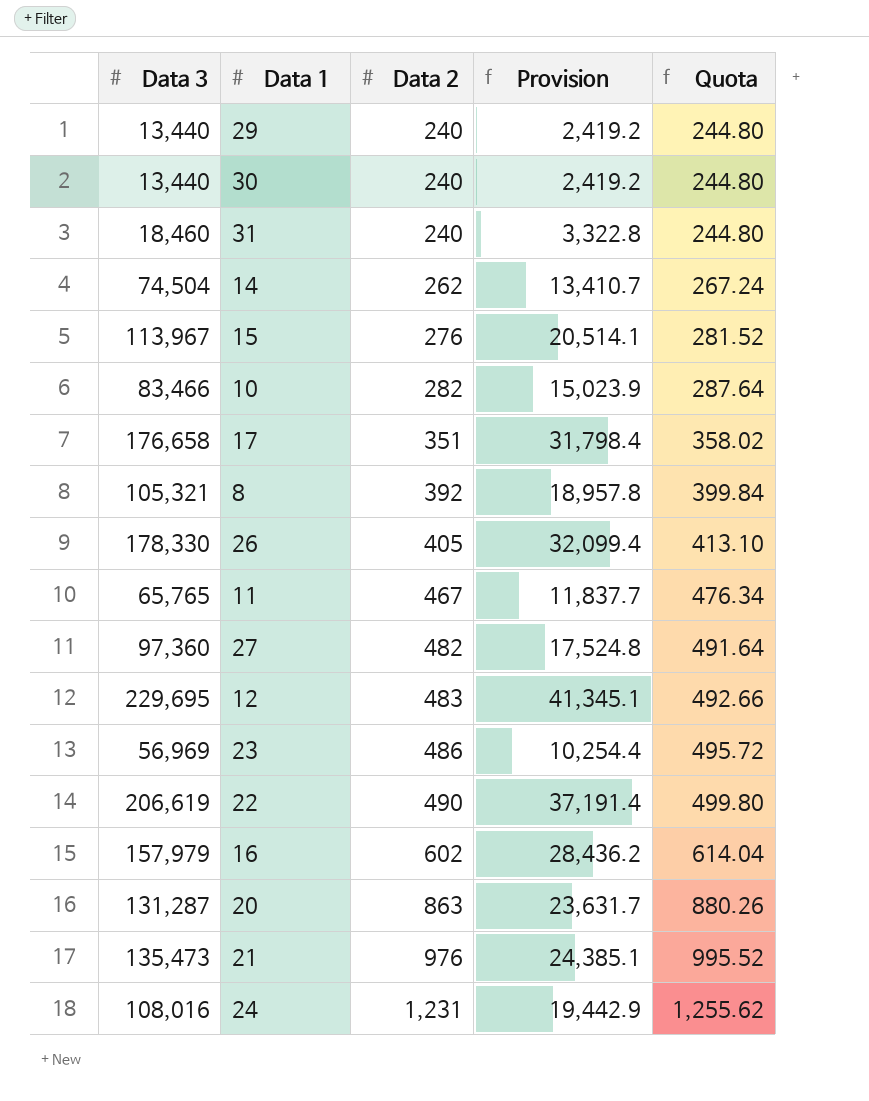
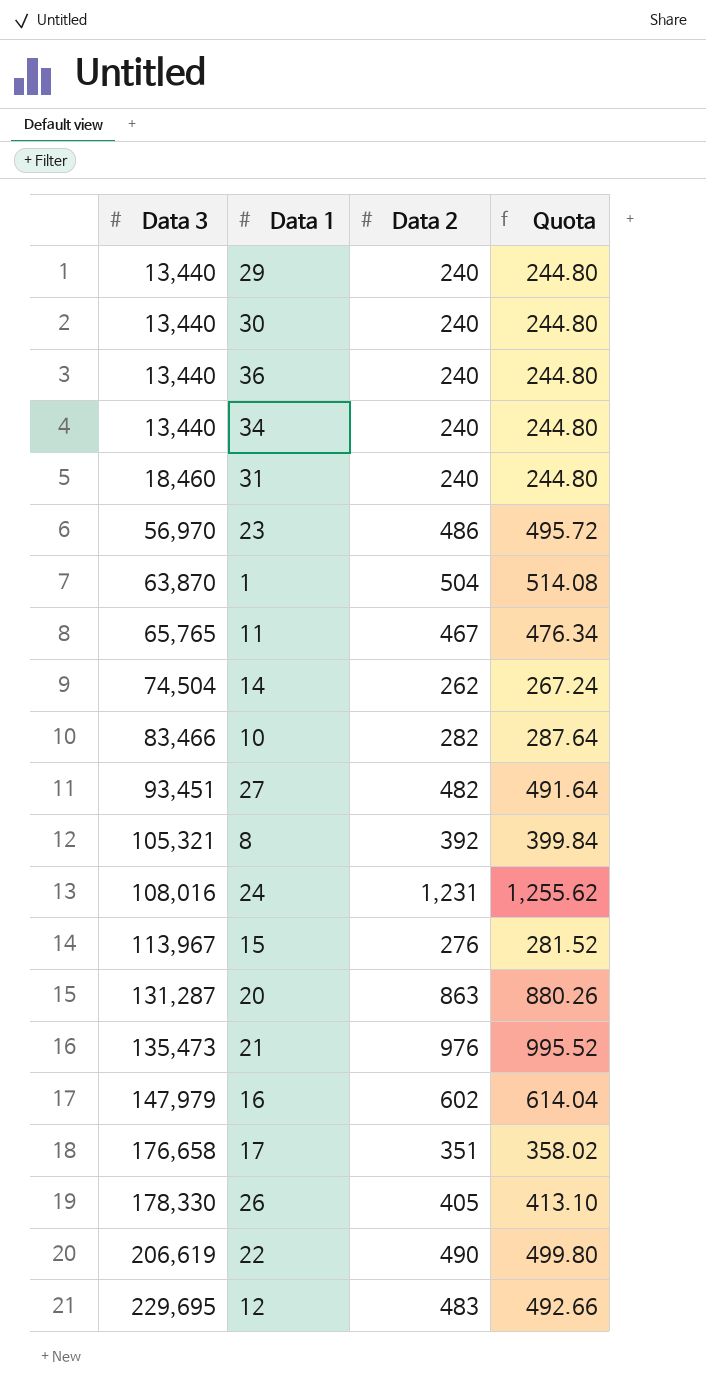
row order: Data 2 ascending -> Data 3 ascending
column Provision | formula: [Data 3] * 0.18 -> none
row 36: none -> 13,440 | 240 | 244.80
row 34: none -> 13,440 | 240 | 244.80
23 | Data 3: 56,969 -> 56,970
row 1: none -> 63,870 | 504 | 514.08
27 | Data 3: 97,360 -> 93,451
16 | Data 3: 157,979 -> 147,979

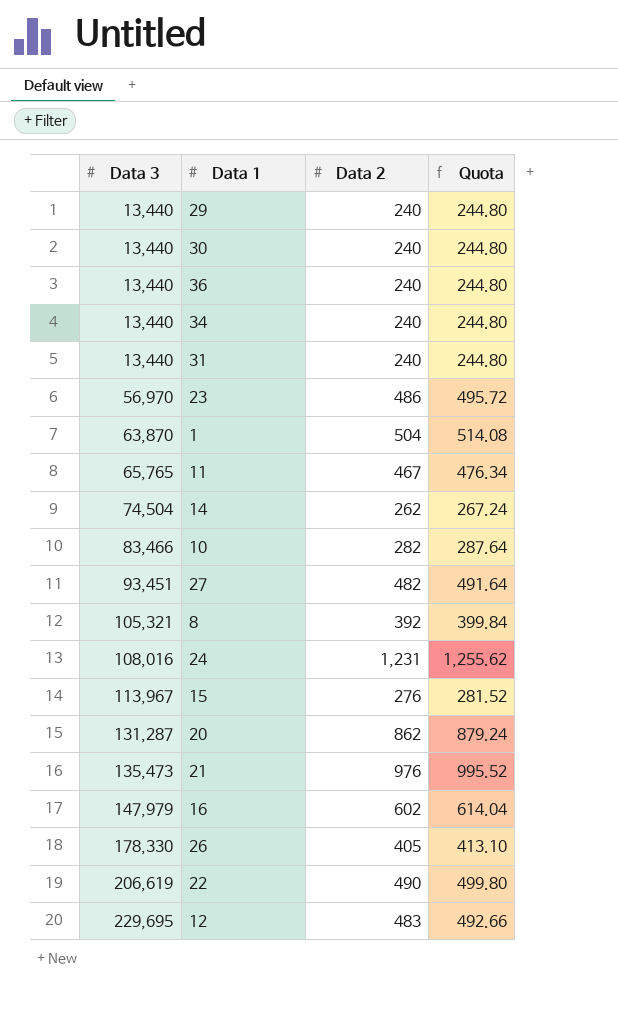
row 17: 176,658 | 351 | 358.02 -> none
31 | Data 3: 18,460 -> 13,440
20 | Data 2: 863 -> 862
20 | Quota: 880.26 -> 879.24

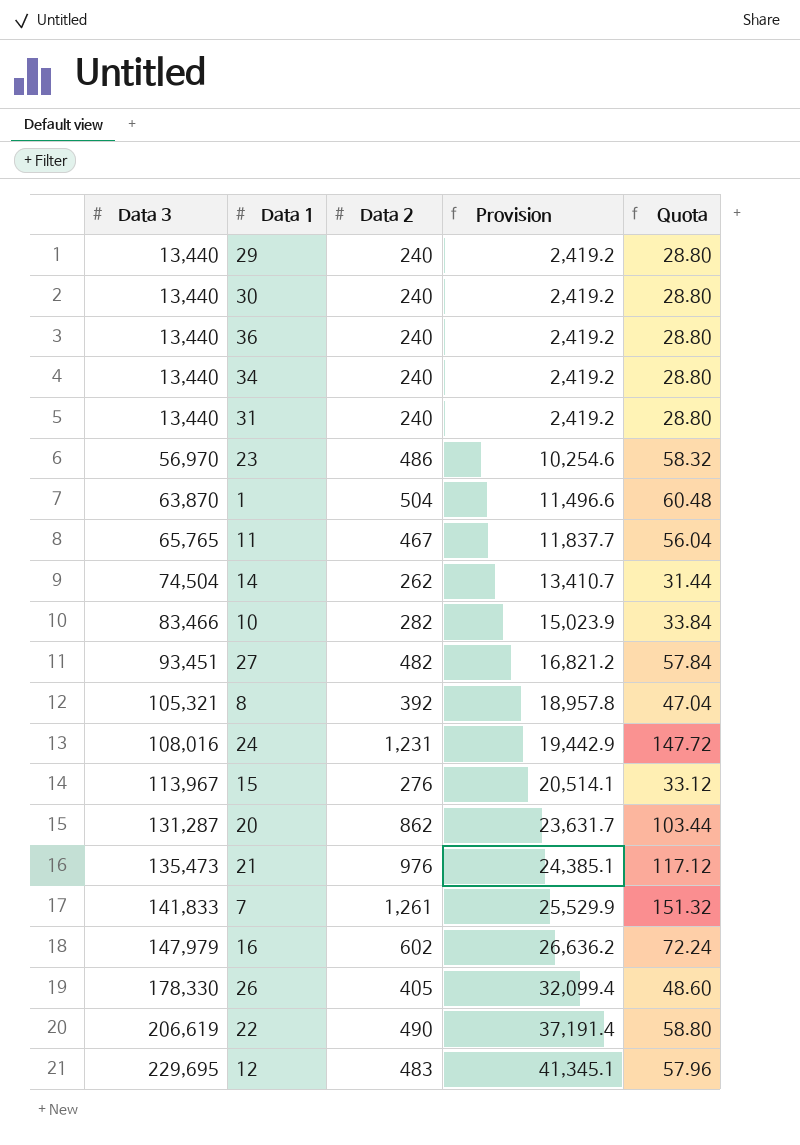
column Provision | formula: none -> [Data 3] * 0.18
column Quota | formula: [Data 2] * 1.02 -> [Data 2] * 0.12
row 7: none -> 141,833 | 1,261 | 25,529.9 | 151.32

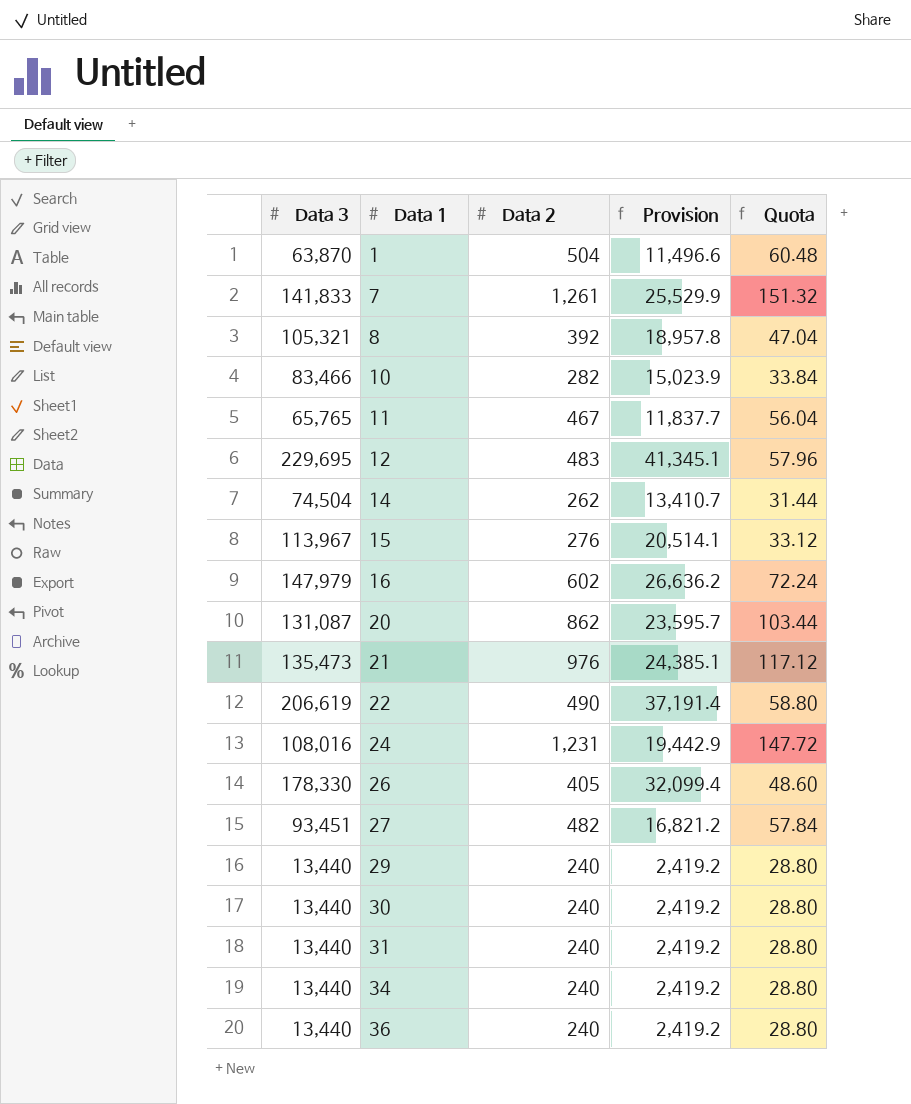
row order: Data 3 ascending -> Data 1 ascending
row 23: 56,970 | 486 | 10,254.6 | 58.32 -> none
20 | Data 3: 131,287 -> 131,087
20 | Provision: 23,631.7 -> 23,595.7

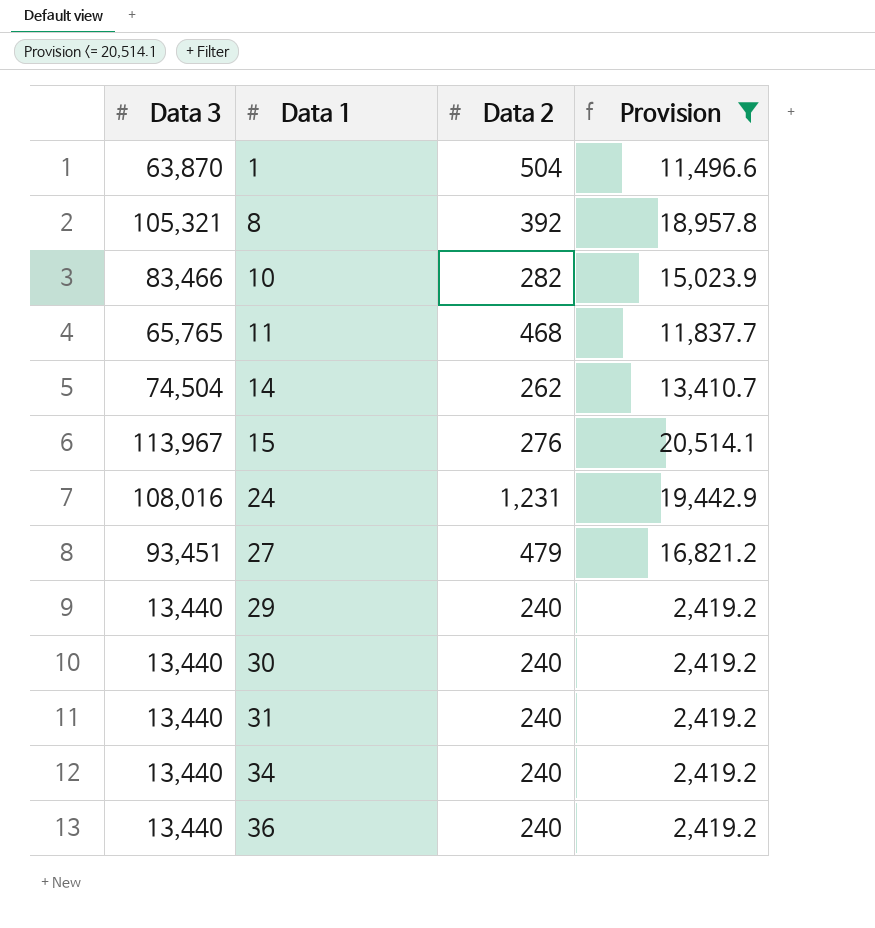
filter: none -> Provision <= 20,514.1
column Quota | formula: [Data 2] * 0.12 -> none
11 | Data 2: 467 -> 468
27 | Data 2: 482 -> 479

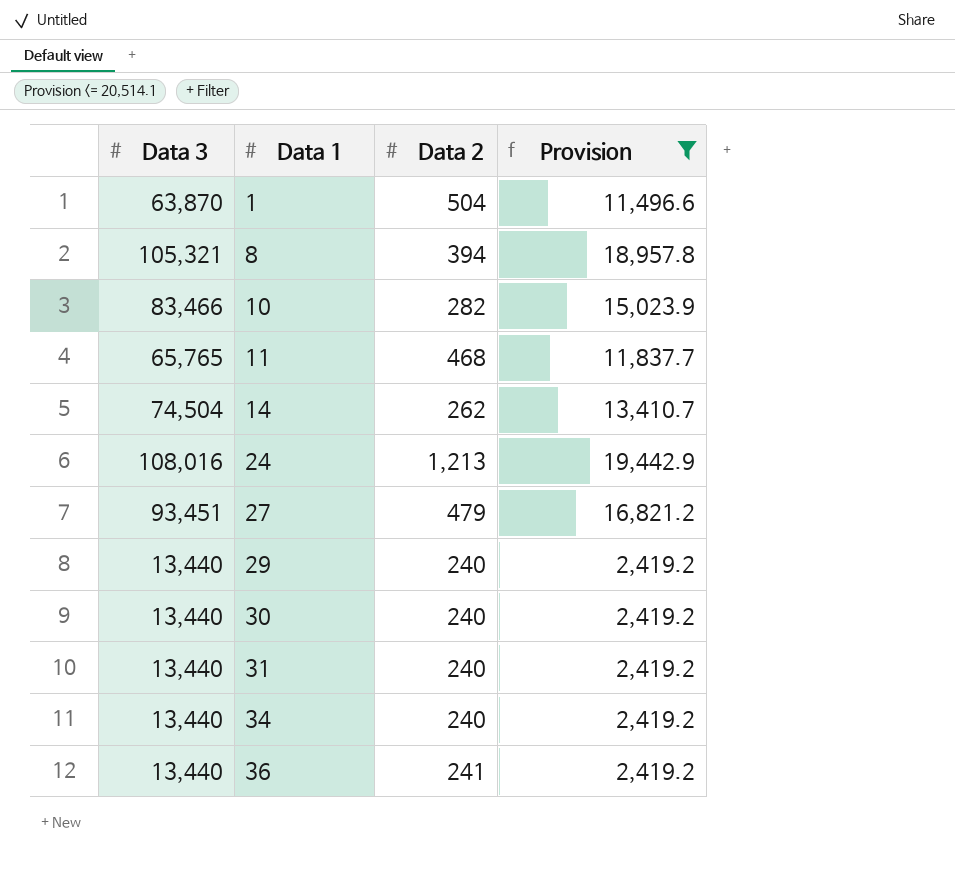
row 15: 113,967 | 276 | 20,514.1 -> none
8 | Data 2: 392 -> 394
24 | Data 2: 1,231 -> 1,213
36 | Data 2: 240 -> 241

